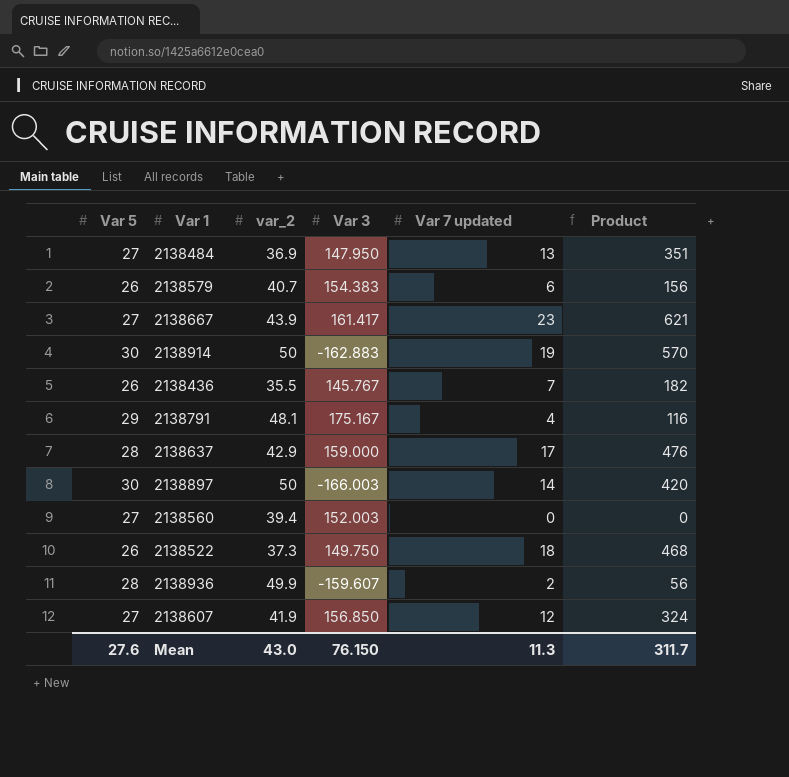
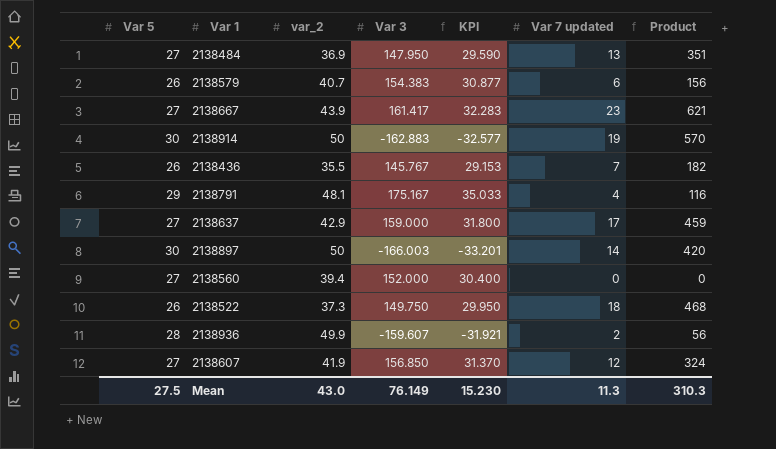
column KPI | formula: none -> [Var 3] * 0.2
2138637 | Var 5: 28 -> 27
2138637 | Product: 476 -> 459
2138560 | Var 3: 152.003 -> 152.000
Mean | Var 5: 27.6 -> 27.5
Mean | Var 3: 76.150 -> 76.149
Mean | Product: 311.7 -> 310.3

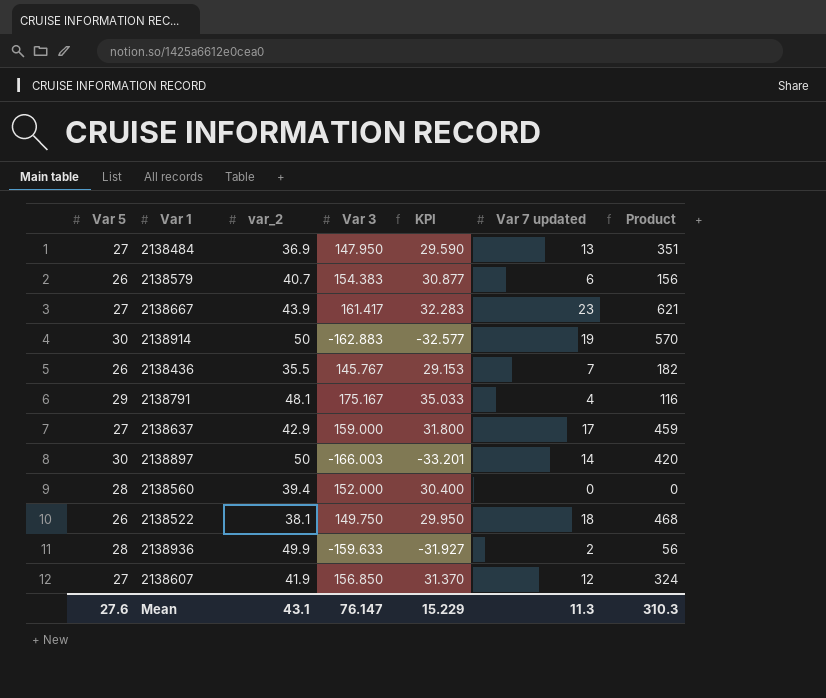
2138560 | Var 5: 27 -> 28
2138522 | var_2: 37.3 -> 38.1
2138936 | Var 3: -159.607 -> -159.633
2138936 | KPI: -31.921 -> -31.927
Mean | Var 5: 27.5 -> 27.6
Mean | var_2: 43.0 -> 43.1
Mean | Var 3: 76.149 -> 76.147
Mean | KPI: 15.230 -> 15.229

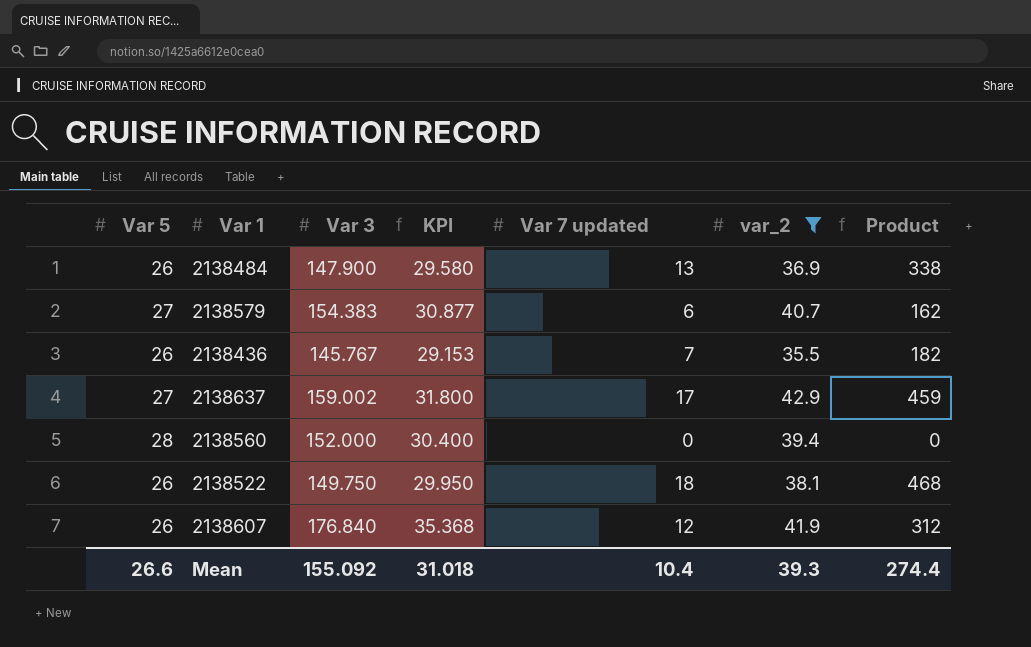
filter: none -> var_2 <= 42.9
column var_2 | position: 3 -> 6
2138484 | Var 5: 27 -> 26
2138484 | Var 3: 147.950 -> 147.900
2138484 | KPI: 29.590 -> 29.580
2138484 | Product: 351 -> 338
2138579 | Var 5: 26 -> 27
2138579 | Product: 156 -> 162
2138637 | Var 3: 159.000 -> 159.002
2138607 | Var 5: 27 -> 26
2138607 | Var 3: 156.850 -> 176.840
2138607 | KPI: 31.370 -> 35.368
2138607 | Product: 324 -> 312
Mean | Var 5: 27.6 -> 26.6
Mean | Var 3: 76.147 -> 155.092
Mean | KPI: 15.229 -> 31.018
Mean | Var 7 updated: 11.3 -> 10.4
Mean | var_2: 43.1 -> 39.3
Mean | Product: 310.3 -> 274.4

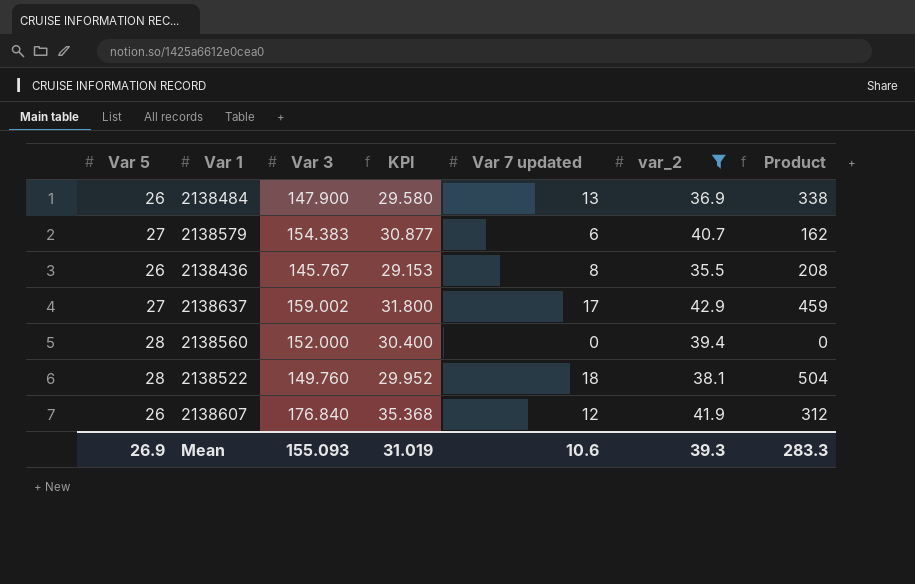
2138436 | Var 7 updated: 7 -> 8
2138436 | Product: 182 -> 208
2138522 | Var 5: 26 -> 28
2138522 | Var 3: 149.750 -> 149.760
2138522 | KPI: 29.950 -> 29.952
2138522 | Product: 468 -> 504
Mean | Var 5: 26.6 -> 26.9
Mean | Var 3: 155.092 -> 155.093
Mean | KPI: 31.018 -> 31.019
Mean | Var 7 updated: 10.4 -> 10.6
Mean | Product: 274.4 -> 283.3

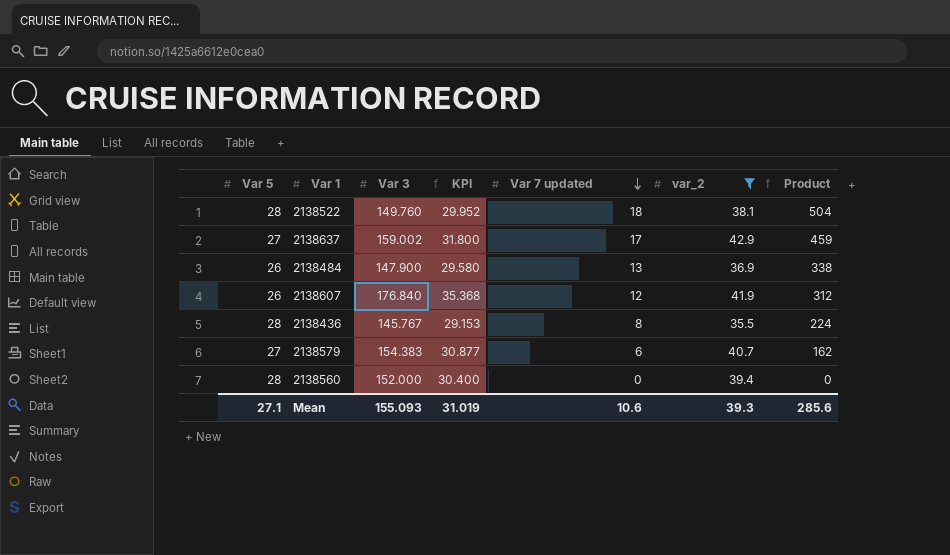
row order: none -> Var 7 updated descending
2138436 | Var 5: 26 -> 28
2138436 | Product: 208 -> 224
Mean | Var 5: 26.9 -> 27.1
Mean | Product: 283.3 -> 285.6

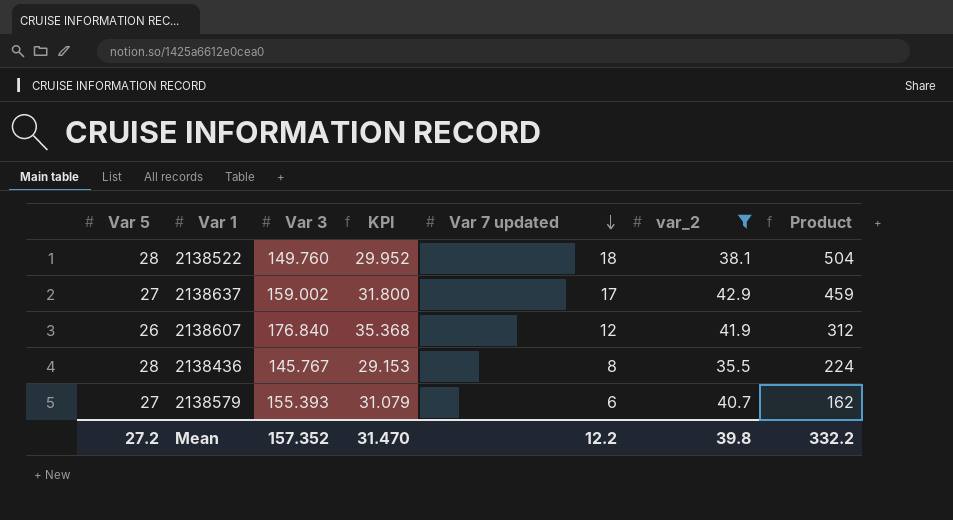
row 2138484: 26 | 147.900 | 29.580 | 13 | 36.9 | 338 -> none
row 2138560: 28 | 152.000 | 30.400 | 0 | 39.4 | 0 -> none
2138579 | Var 3: 154.383 -> 155.393
2138579 | KPI: 30.877 -> 31.079
Mean | Var 5: 27.1 -> 27.2
Mean | Var 3: 155.093 -> 157.352
Mean | KPI: 31.019 -> 31.470
Mean | Var 7 updated: 10.6 -> 12.2
Mean | var_2: 39.3 -> 39.8
Mean | Product: 285.6 -> 332.2

